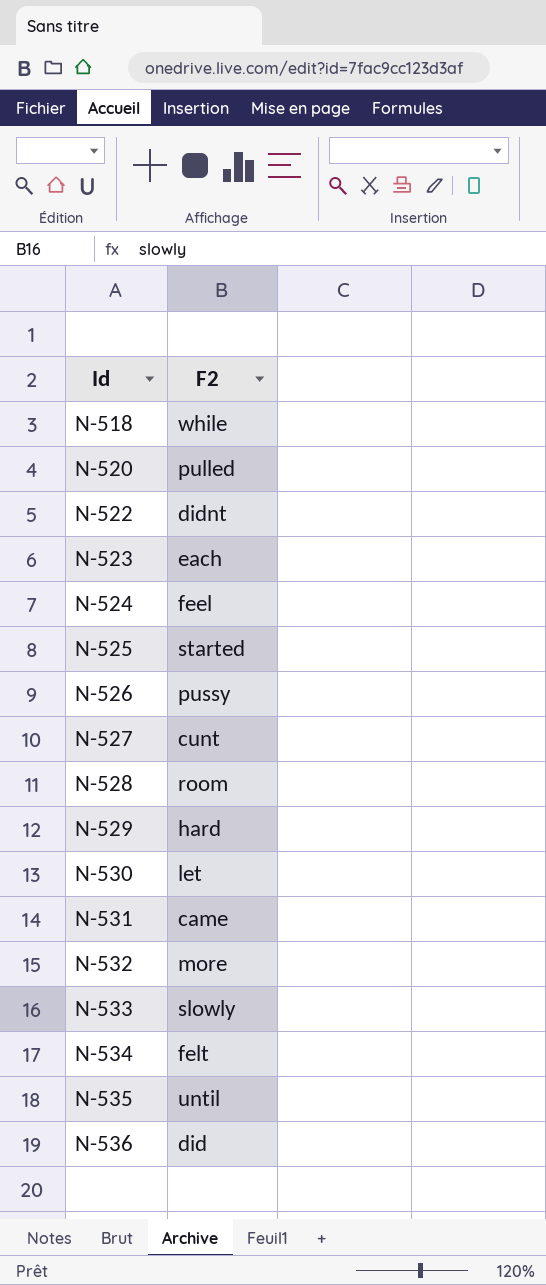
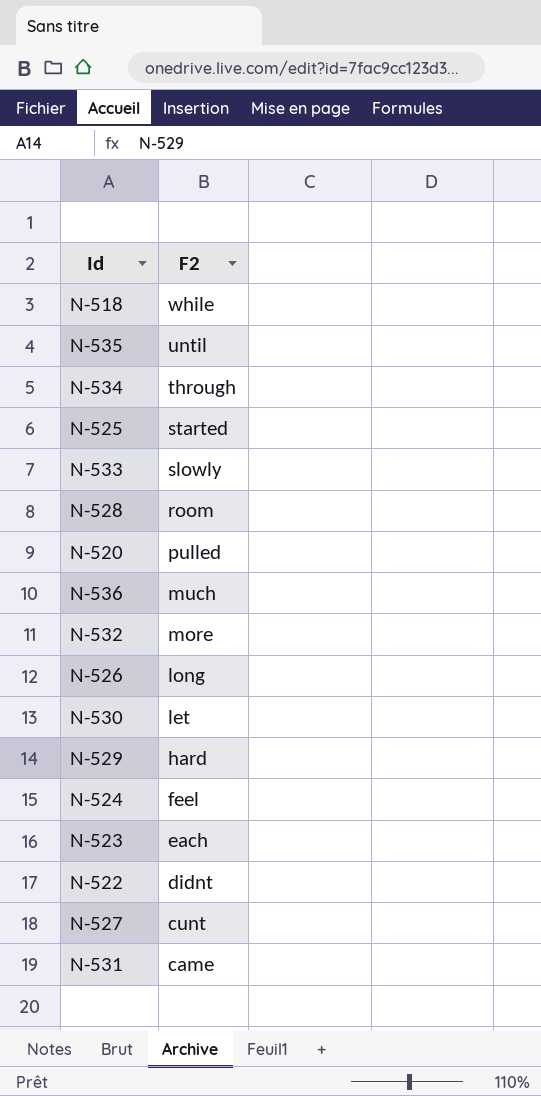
row order: Id ascending -> F2 descending
N-534 | F2: felt -> through
N-536 | F2: did -> much
N-526 | F2: pussy -> long

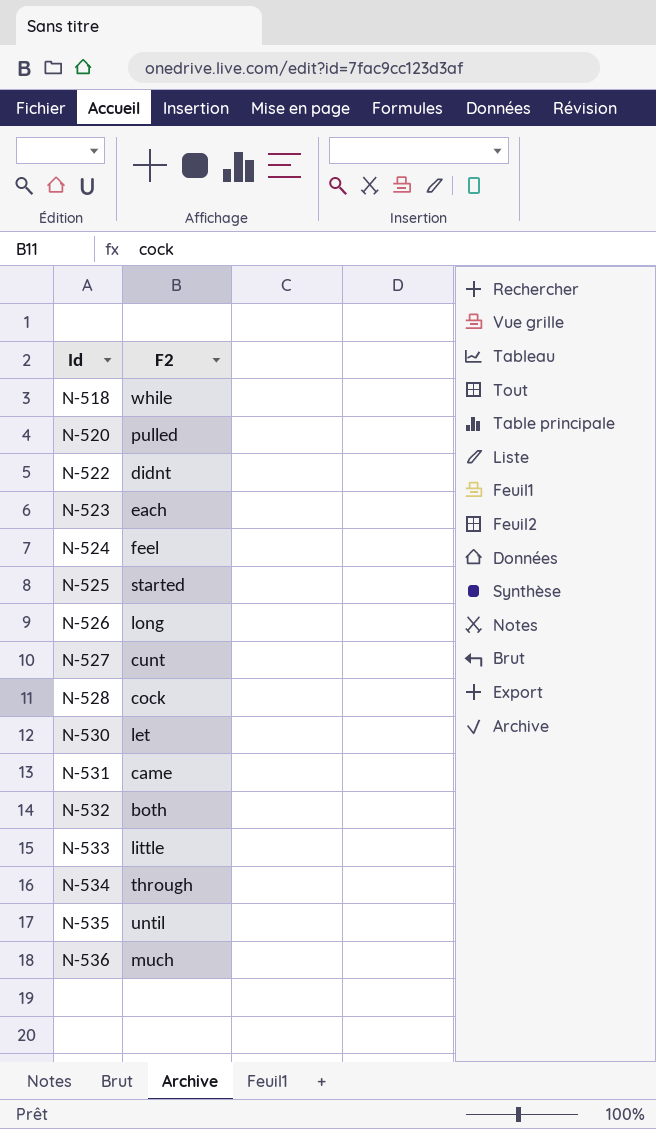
row order: F2 descending -> Id ascending
row N-529: hard -> none
N-528 | F2: room -> cock
N-532 | F2: more -> both
N-533 | F2: slowly -> little

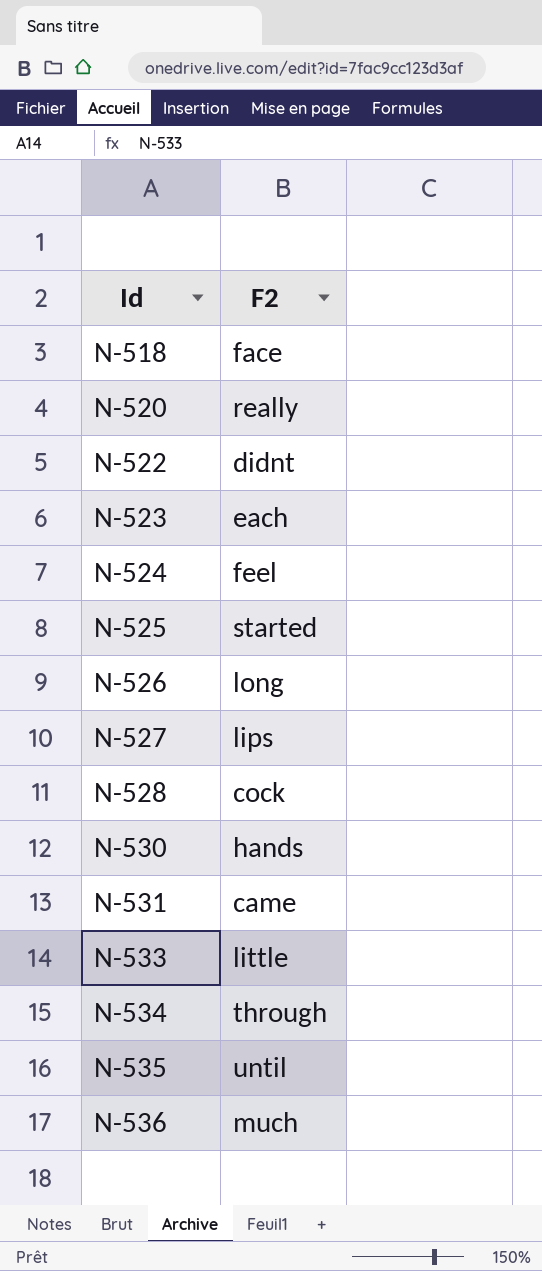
row N-532: both -> none
N-518 | F2: while -> face
N-520 | F2: pulled -> really
N-527 | F2: cunt -> lips
N-530 | F2: let -> hands

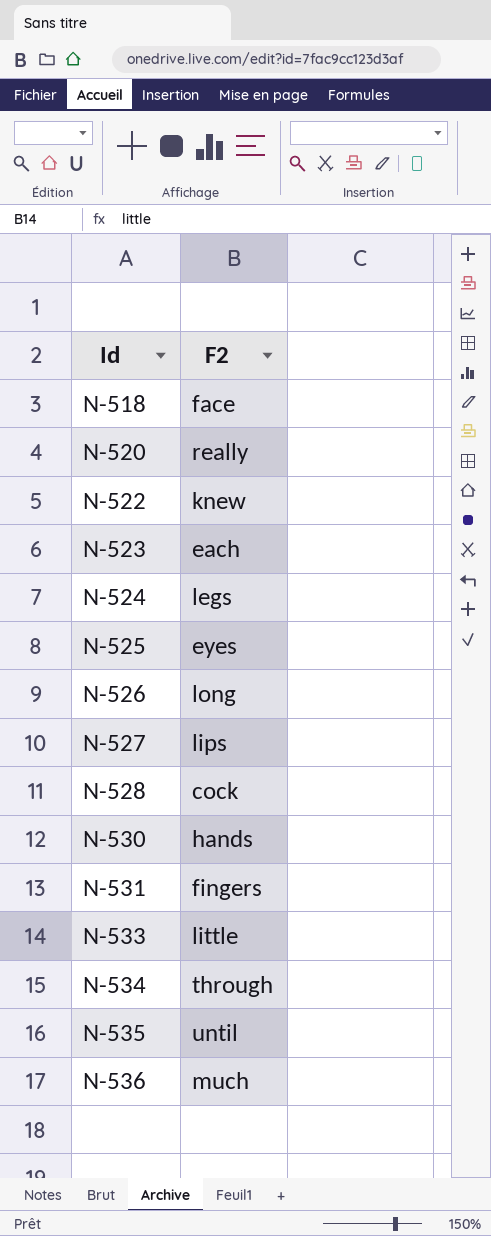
N-522 | F2: didnt -> knew
N-524 | F2: feel -> legs
N-525 | F2: started -> eyes
N-531 | F2: came -> fingers

